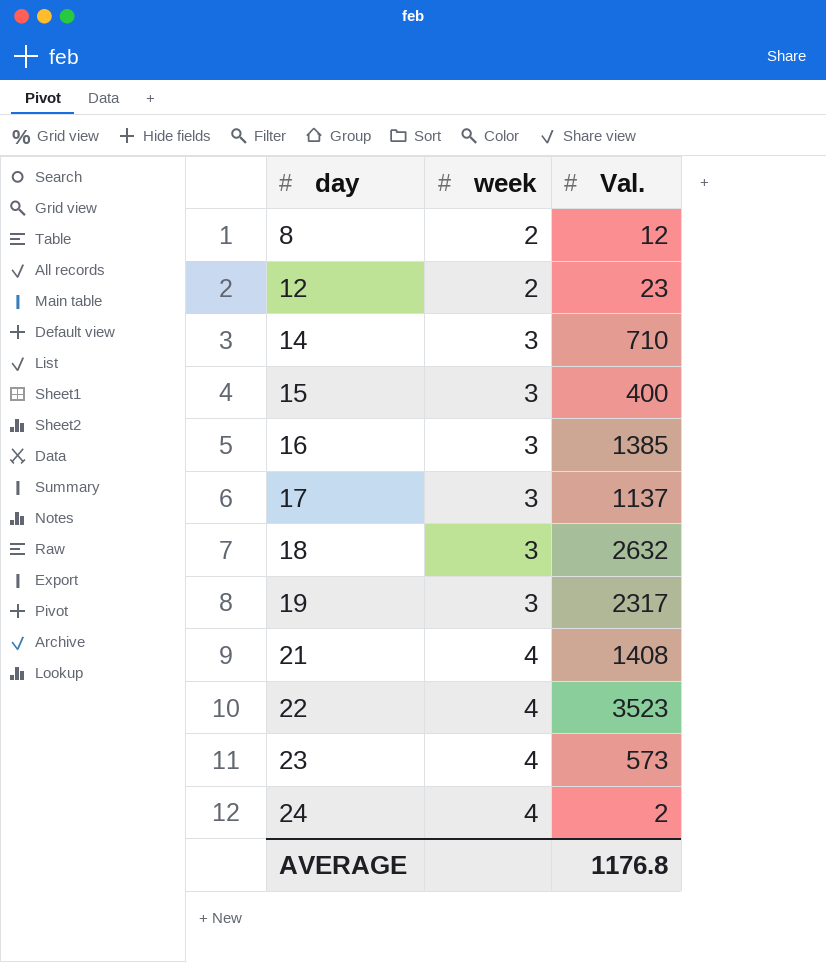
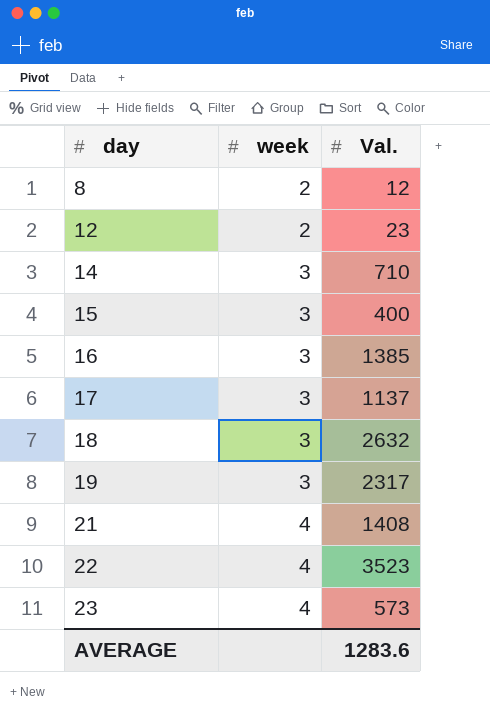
row 24: 4 | 2 -> none
AVERAGE | Val.: 1176.8 -> 1283.6

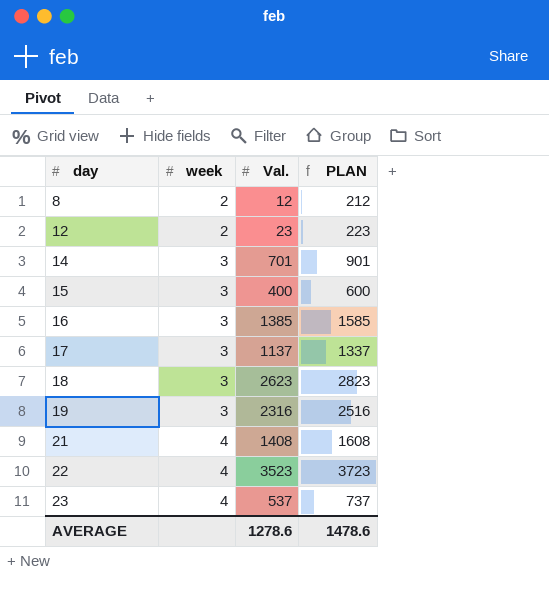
column PLAN | formula: none -> [Val.] + 200
14 | Val.: 710 -> 701
18 | Val.: 2632 -> 2623
19 | Val.: 2317 -> 2316
23 | Val.: 573 -> 537
AVERAGE | Val.: 1283.6 -> 1278.6

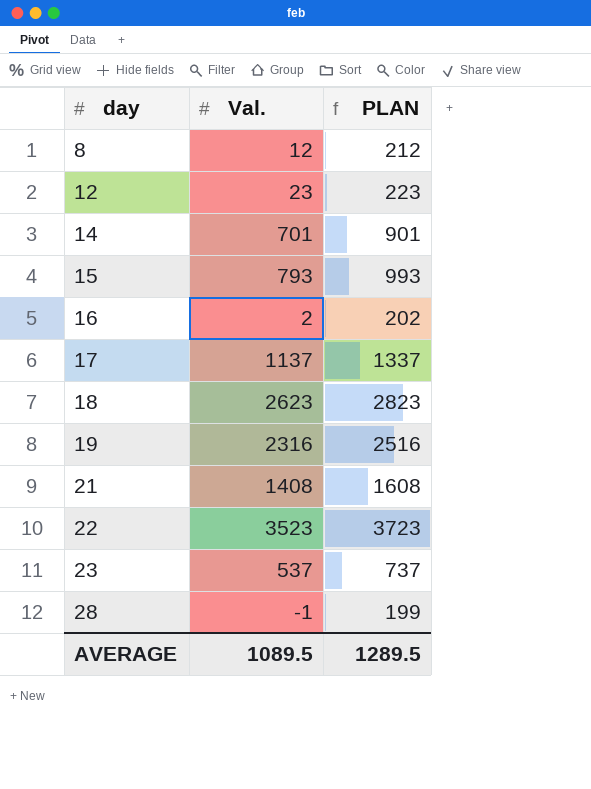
column week | position: 2 -> none
15 | Val.: 400 -> 793
15 | PLAN: 600 -> 993
16 | Val.: 1385 -> 2
16 | PLAN: 1585 -> 202
row 28: none -> -1 | 199
AVERAGE | Val.: 1278.6 -> 1089.5
AVERAGE | PLAN: 1478.6 -> 1289.5

